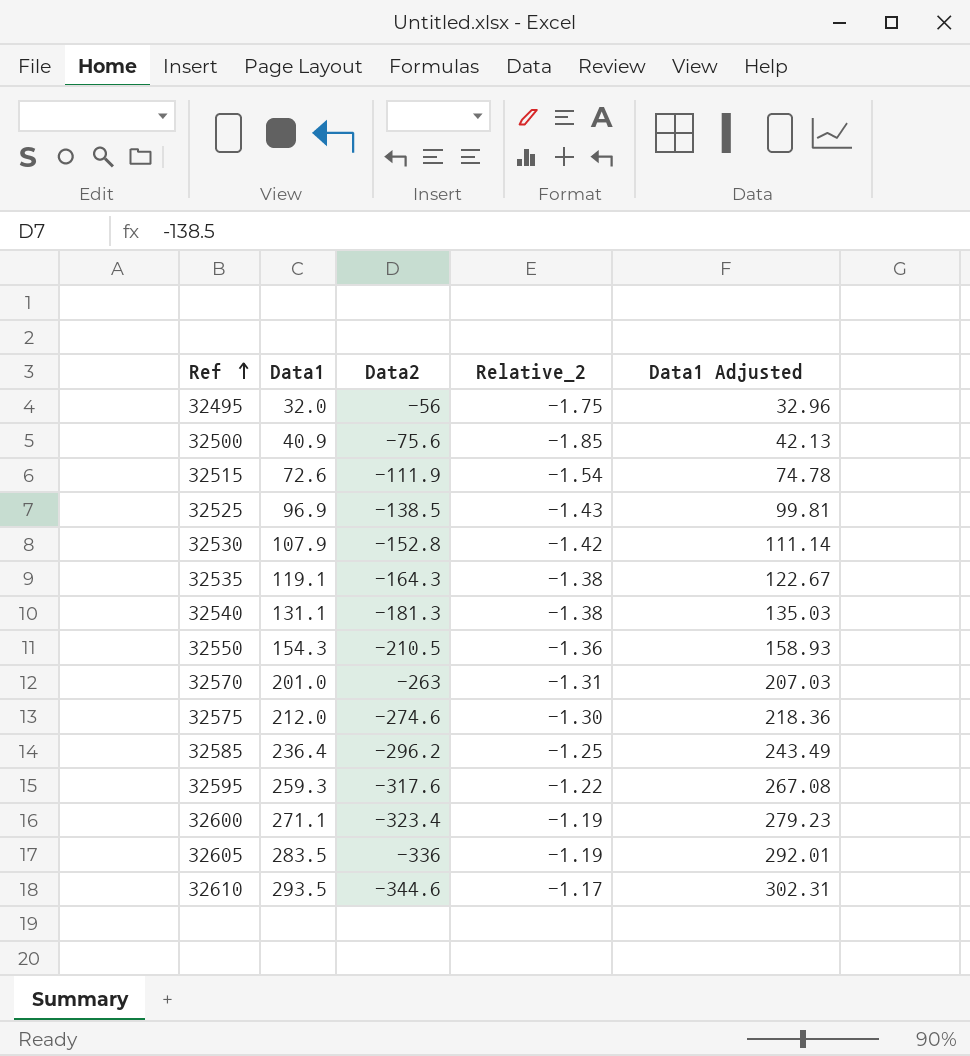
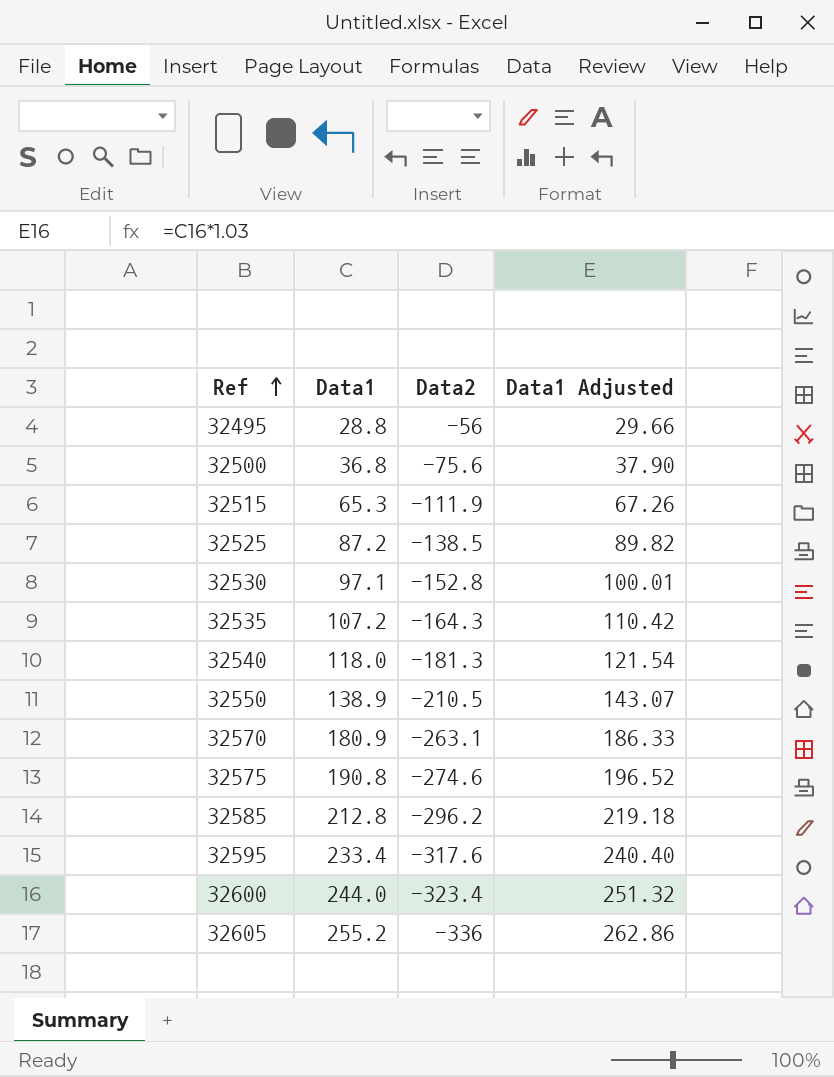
column Relative_2 | formula: [Data2] / [Data1] -> none
row 32610: 293.5 | -344.6 | -1.17 | 302.31 -> none
32495 | Data1: 32.0 -> 28.8
32495 | Data1 Adjusted: 32.96 -> 29.66
32500 | Data1: 40.9 -> 36.8
32500 | Data1 Adjusted: 42.13 -> 37.90
32515 | Data1: 72.6 -> 65.3
32515 | Data1 Adjusted: 74.78 -> 67.26
32525 | Data1: 96.9 -> 87.2
32525 | Data1 Adjusted: 99.81 -> 89.82
32530 | Data1: 107.9 -> 97.1
32530 | Data1 Adjusted: 111.14 -> 100.01
32535 | Data1: 119.1 -> 107.2
32535 | Data1 Adjusted: 122.67 -> 110.42
32540 | Data1: 131.1 -> 118.0
32540 | Data1 Adjusted: 135.03 -> 121.54
32550 | Data1: 154.3 -> 138.9
32550 | Data1 Adjusted: 158.93 -> 143.07
32570 | Data1: 201.0 -> 180.9
32570 | Data2: -263 -> -263.1
32570 | Data1 Adjusted: 207.03 -> 186.33
32575 | Data1: 212.0 -> 190.8
32575 | Data1 Adjusted: 218.36 -> 196.52
32585 | Data1: 236.4 -> 212.8
32585 | Data1 Adjusted: 243.49 -> 219.18
32595 | Data1: 259.3 -> 233.4
32595 | Data1 Adjusted: 267.08 -> 240.40
32600 | Data1: 271.1 -> 244.0
32600 | Data1 Adjusted: 279.23 -> 251.32
32605 | Data1: 283.5 -> 255.2
32605 | Data1 Adjusted: 292.01 -> 262.86

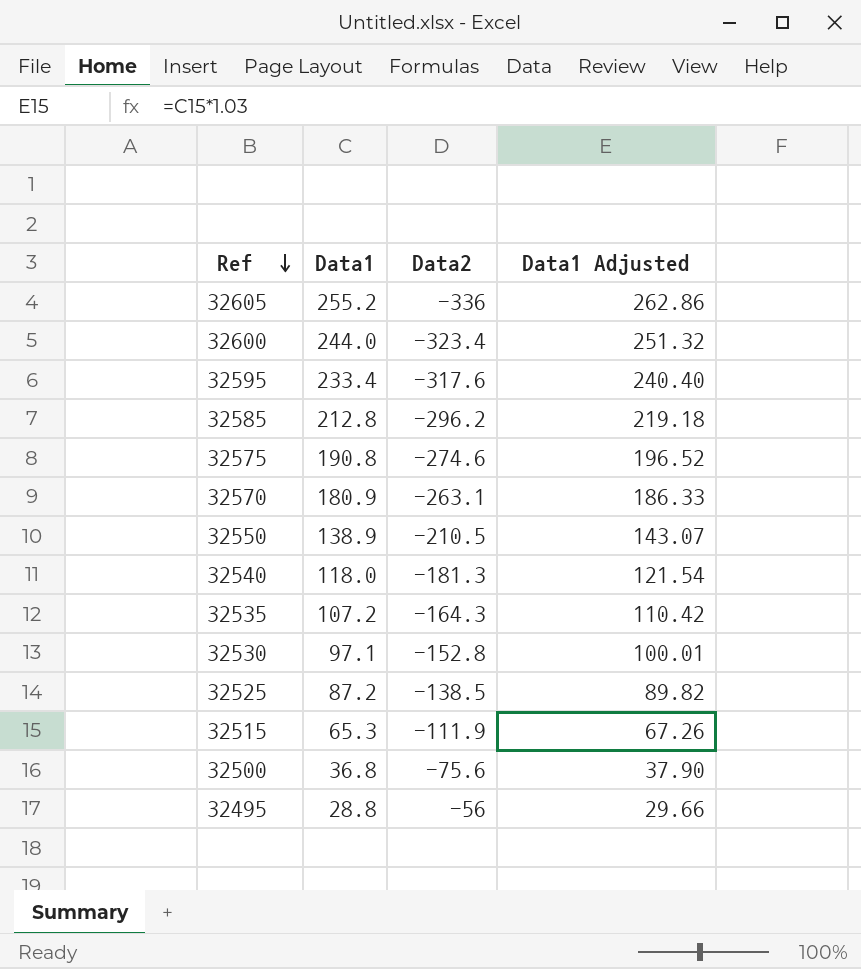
row order: Ref ascending -> Ref descending

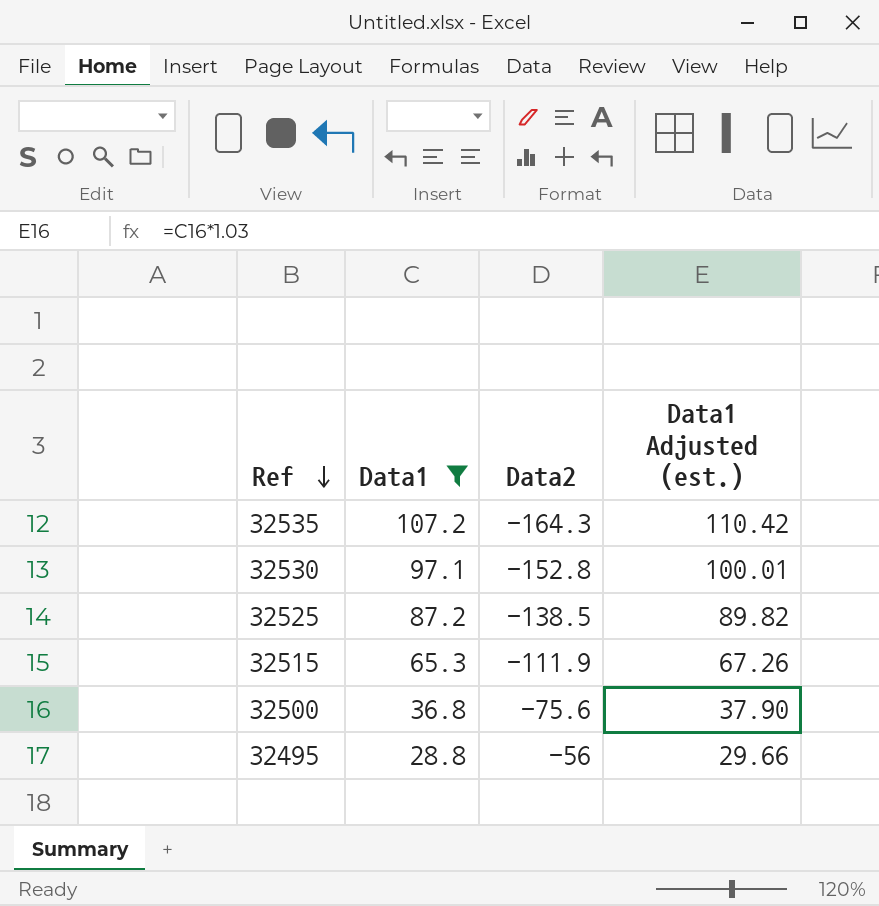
filter: none -> Data1 <= 107.2
column name: Data1 Adjusted -> Data1 Adjusted (est.)

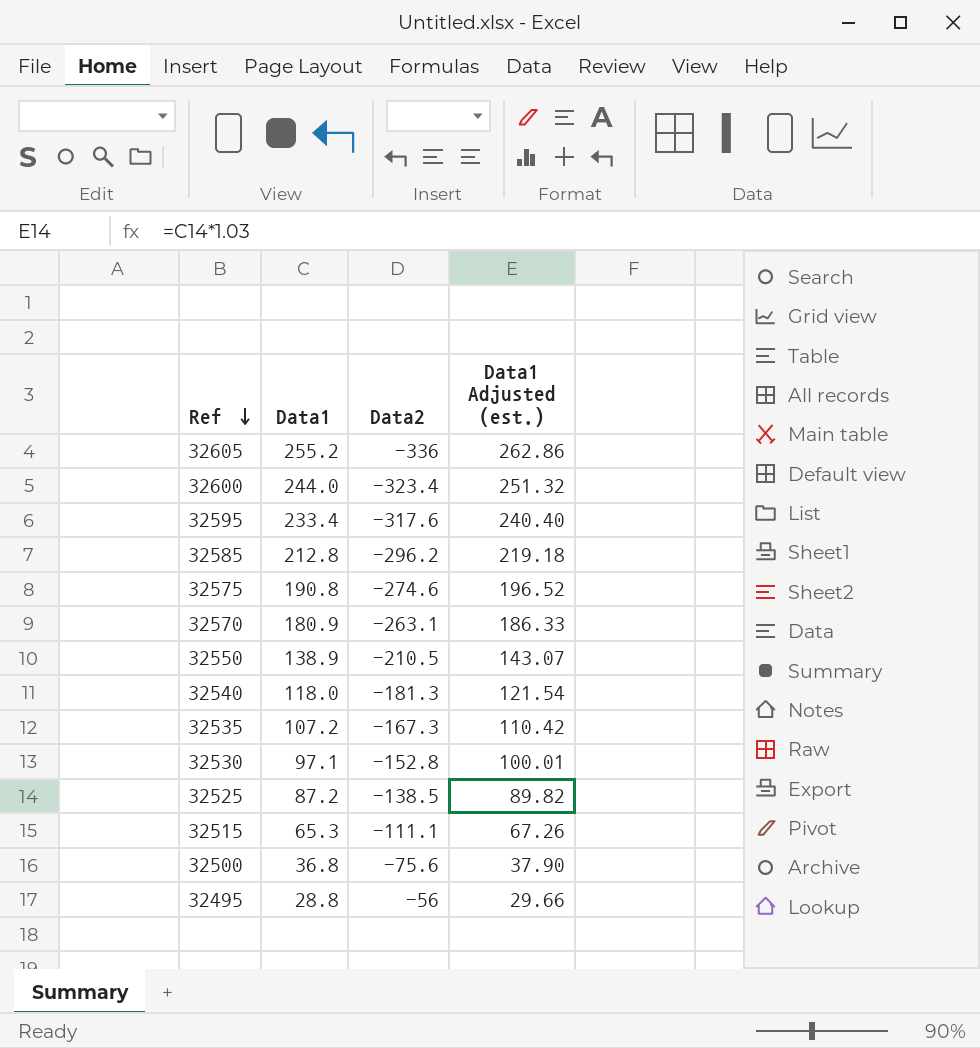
filter: Data1 <= 107.2 -> none
32535 | Data2: -164.3 -> -167.3
32515 | Data2: -111.9 -> -111.1

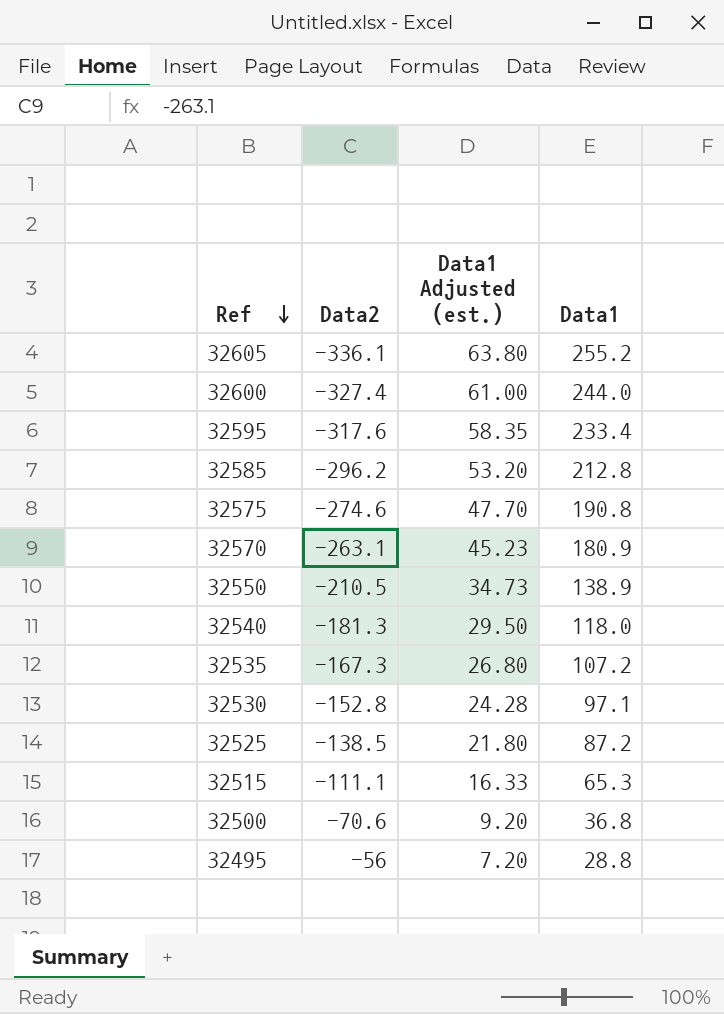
column Data1 Adjusted (est.) | formula: [Data1] * 1.03 -> [Data1] * 0.25
column Data1 | position: 2 -> 4
32605 | Data2: -336 -> -336.1
32600 | Data2: -323.4 -> -327.4
32500 | Data2: -75.6 -> -70.6

